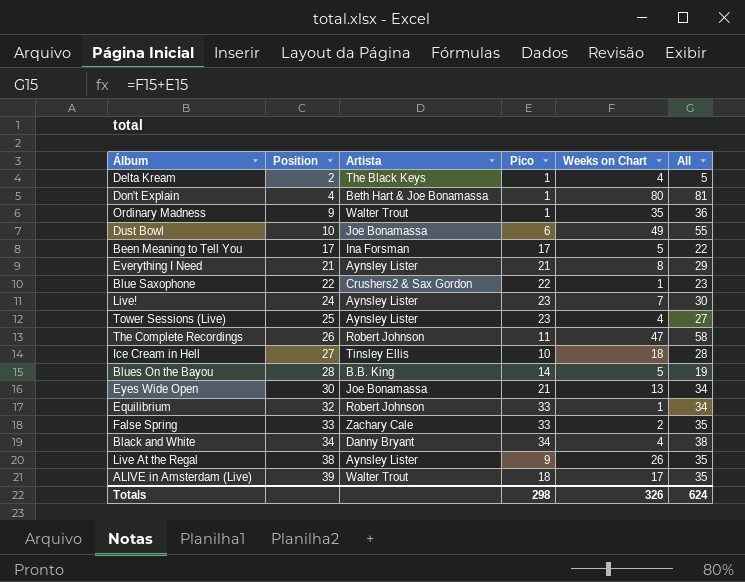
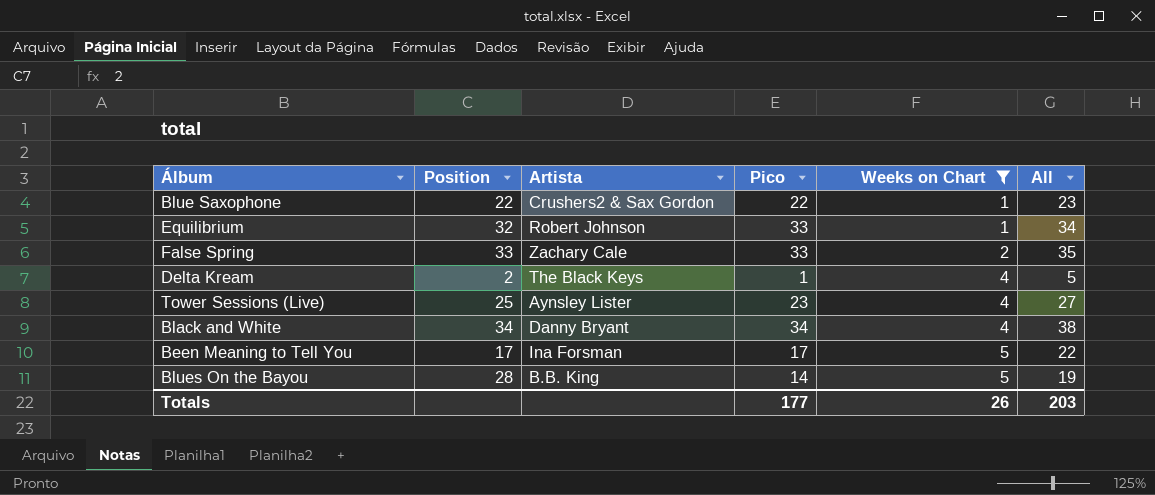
filter: none -> Weeks on Chart <= 5
row order: Position ascending -> Weeks on Chart ascending
Totals | Pico: 298 -> 177
Totals | Weeks on Chart: 326 -> 26
Totals | All: 624 -> 203

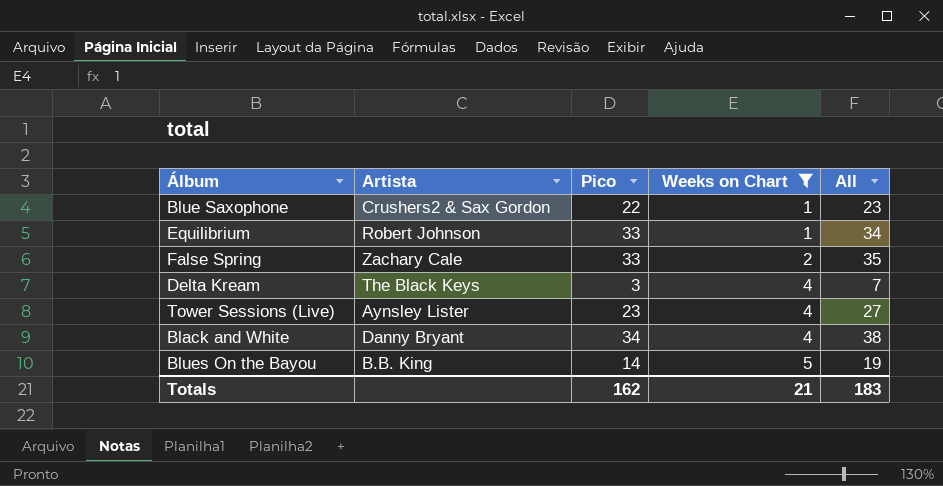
column Position | position: 2 -> none
row Been Meaning to Tell You: 17 | Ina Forsman | 17 | 5 | 22 -> none
Delta Kream | Pico: 1 -> 3
Delta Kream | All: 5 -> 7
Totals | Pico: 177 -> 162
Totals | Weeks on Chart: 26 -> 21
Totals | All: 203 -> 183

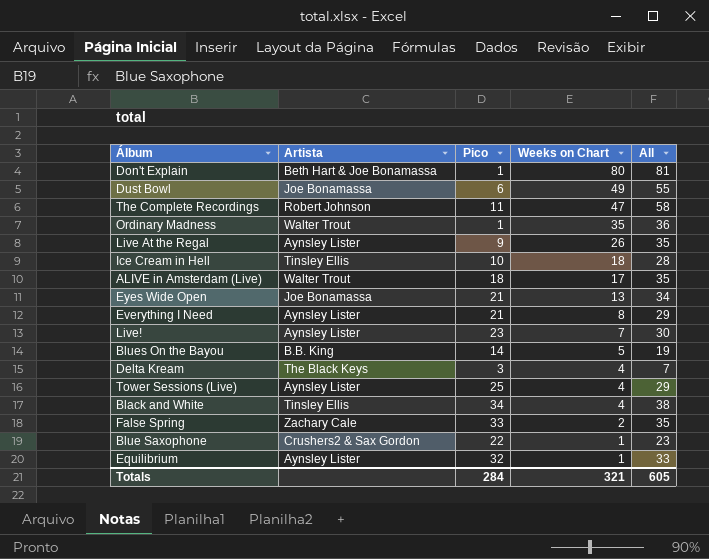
filter: Weeks on Chart <= 5 -> none
row order: Weeks on Chart ascending -> Weeks on Chart descending
Tower Sessions (Live) | Pico: 23 -> 25
Tower Sessions (Live) | All: 27 -> 29
Black and White | Artista: Danny Bryant -> Tinsley Ellis
Equilibrium | Artista: Robert Johnson -> Aynsley Lister
Equilibrium | Pico: 33 -> 32
Equilibrium | All: 34 -> 33
Totals | Pico: 162 -> 284
Totals | Weeks on Chart: 21 -> 321
Totals | All: 183 -> 605

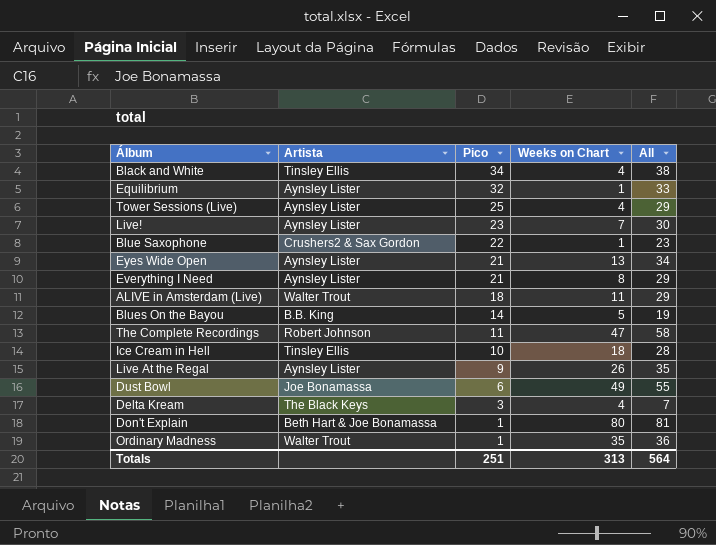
row order: Weeks on Chart descending -> Pico descending
row False Spring: Zachary Cale | 33 | 2 | 35 -> none
Eyes Wide Open | Artista: Joe Bonamassa -> Aynsley Lister
ALIVE in Amsterdam (Live) | Weeks on Chart: 17 -> 11
ALIVE in Amsterdam (Live) | All: 35 -> 29
Totals | Pico: 284 -> 251
Totals | Weeks on Chart: 321 -> 313
Totals | All: 605 -> 564

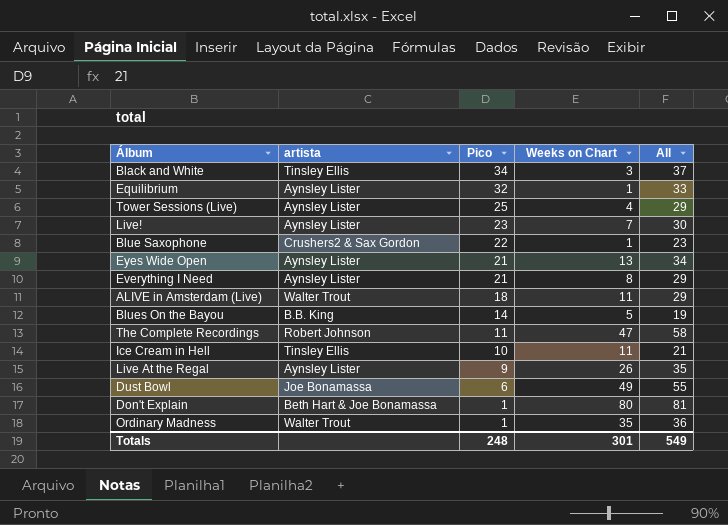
column name: Artista -> artista
row Delta Kream: The Black Keys | 3 | 4 | 7 -> none
Black and White | Weeks on Chart: 4 -> 3
Black and White | All: 38 -> 37
Ice Cream in Hell | Weeks on Chart: 18 -> 11
Ice Cream in Hell | All: 28 -> 21
Totals | Pico: 251 -> 248
Totals | Weeks on Chart: 313 -> 301
Totals | All: 564 -> 549

